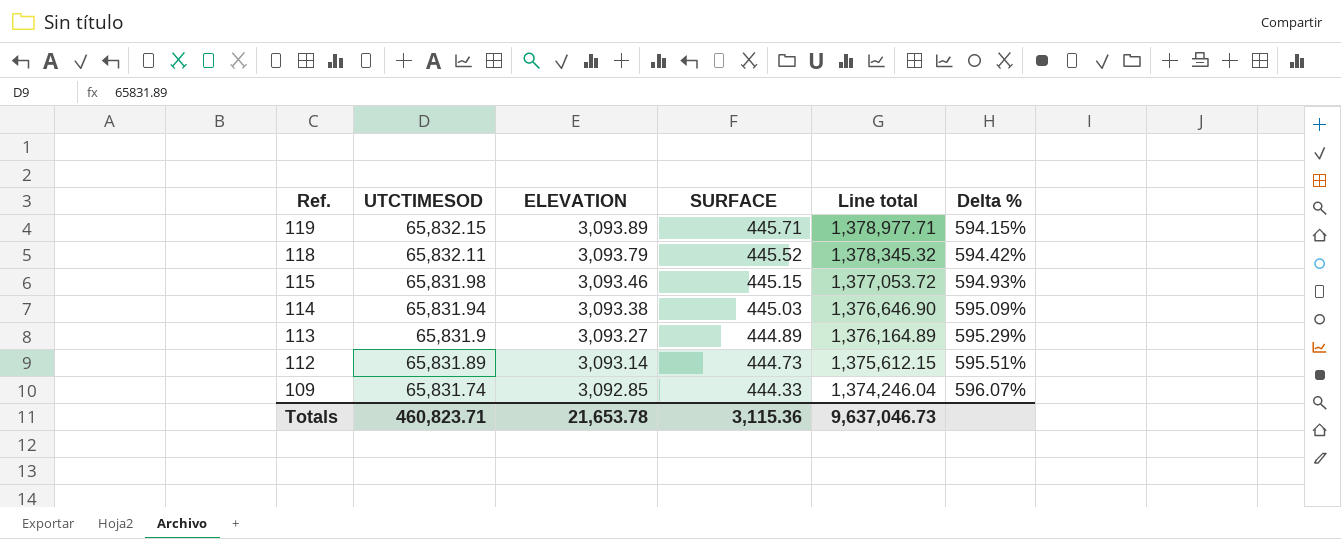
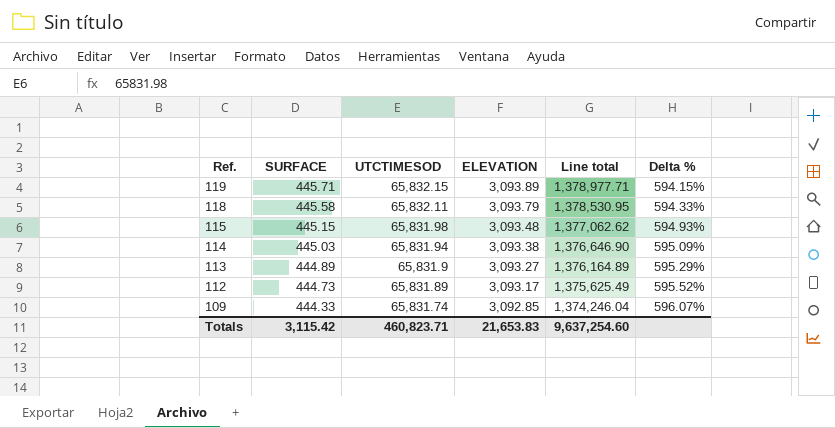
column SURFACE | position: 4 -> 2
118 | SURFACE: 445.52 -> 445.58
118 | Line total: 1,378,345.32 -> 1,378,530.95
118 | Delta %: 594.42% -> 594.33%
115 | ELEVATION: 3,093.46 -> 3,093.48
115 | Line total: 1,377,053.72 -> 1,377,062.62
112 | ELEVATION: 3,093.14 -> 3,093.17
112 | Line total: 1,375,612.15 -> 1,375,625.49
112 | Delta %: 595.51% -> 595.52%
Totals | SURFACE: 3,115.36 -> 3,115.42
Totals | ELEVATION: 21,653.78 -> 21,653.83
Totals | Line total: 9,637,046.73 -> 9,637,254.60

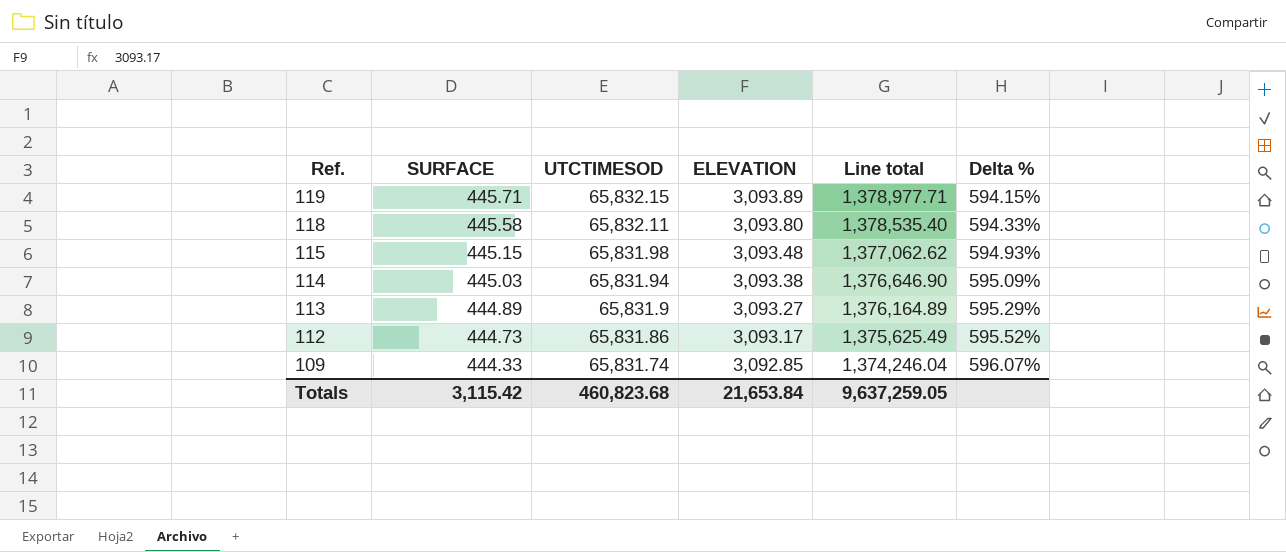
118 | ELEVATION: 3,093.79 -> 3,093.80
118 | Line total: 1,378,530.95 -> 1,378,535.40
112 | UTCTIMESOD: 65,831.89 -> 65,831.86
Totals | UTCTIMESOD: 460,823.71 -> 460,823.68
Totals | ELEVATION: 21,653.83 -> 21,653.84
Totals | Line total: 9,637,254.60 -> 9,637,259.05

